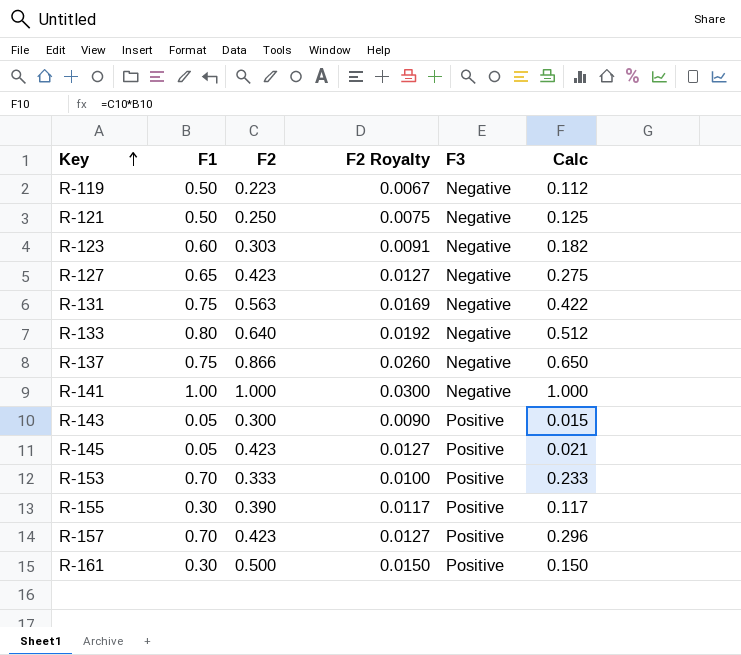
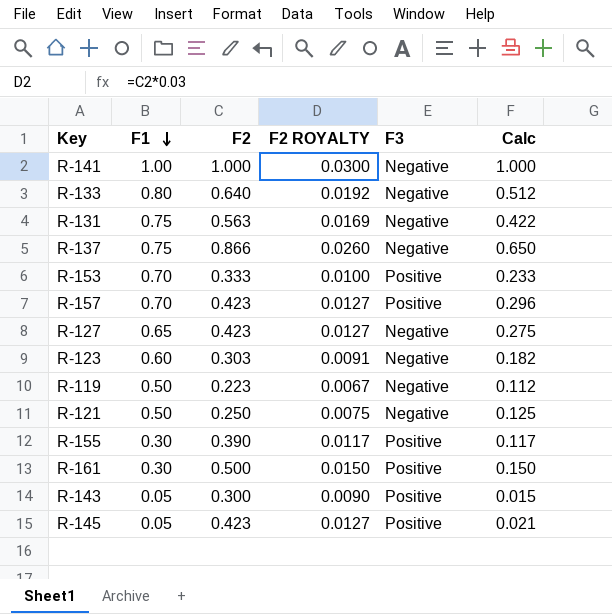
row order: Key ascending -> F1 descending
column name: F2 Royalty -> F2 ROYALTY

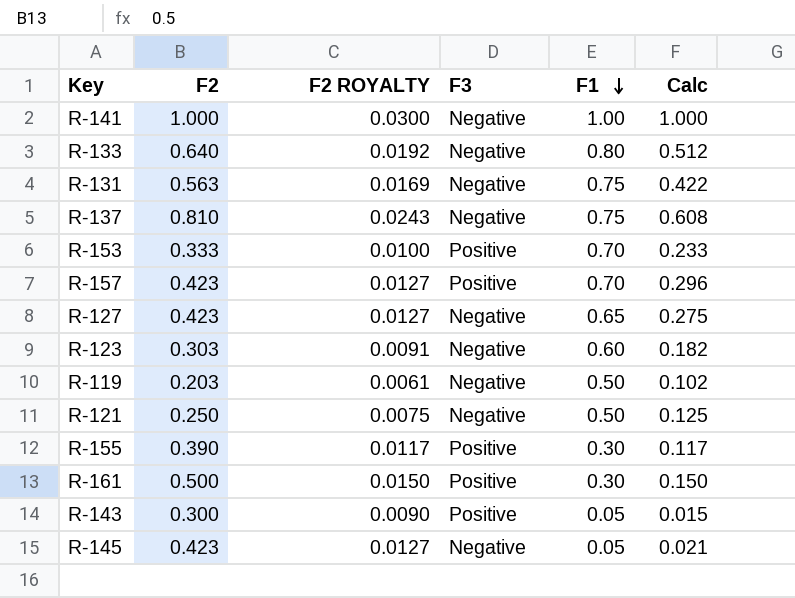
column F1 | position: 2 -> 5
R-137 | F2: 0.866 -> 0.810
R-137 | F2 ROYALTY: 0.0260 -> 0.0243
R-137 | Calc: 0.650 -> 0.608
R-119 | F2: 0.223 -> 0.203
R-119 | F2 ROYALTY: 0.0067 -> 0.0061
R-119 | Calc: 0.112 -> 0.102
R-145 | F3: Positive -> Negative

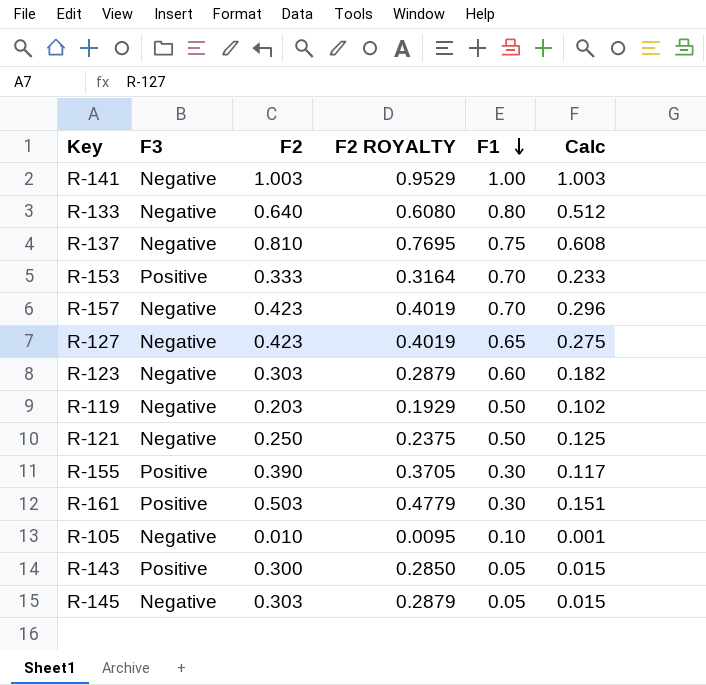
column F3 | position: 4 -> 2
column F2 ROYALTY | formula: [F2] * 0.03 -> [F2] * 0.95
row R-131: 0.563 | 0.0169 | Negative | 0.75 | 0.422 -> none
R-141 | F2: 1.000 -> 1.003
R-141 | Calc: 1.000 -> 1.003
R-157 | F3: Positive -> Negative
R-161 | F2: 0.500 -> 0.503
R-161 | Calc: 0.150 -> 0.151
row R-105: none -> Negative | 0.010 | 0.0095 | 0.10 | 0.001
R-145 | F2: 0.423 -> 0.303
R-145 | Calc: 0.021 -> 0.015

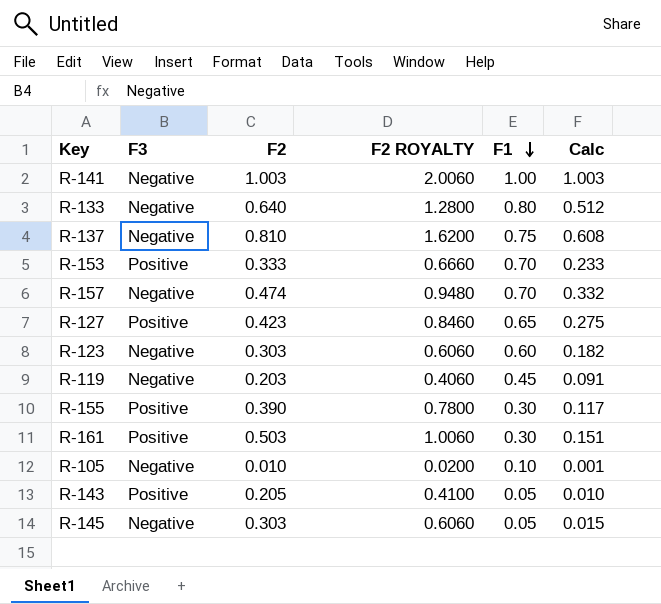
column F2 ROYALTY | formula: [F2] * 0.95 -> [F2] * 2
row R-121: Negative | 0.250 | 0.2375 | 0.50 | 0.125 -> none
R-157 | F2: 0.423 -> 0.474
R-157 | Calc: 0.296 -> 0.332
R-127 | F3: Negative -> Positive
R-119 | F1: 0.50 -> 0.45
R-119 | Calc: 0.102 -> 0.091
R-143 | F2: 0.300 -> 0.205
R-143 | Calc: 0.015 -> 0.010

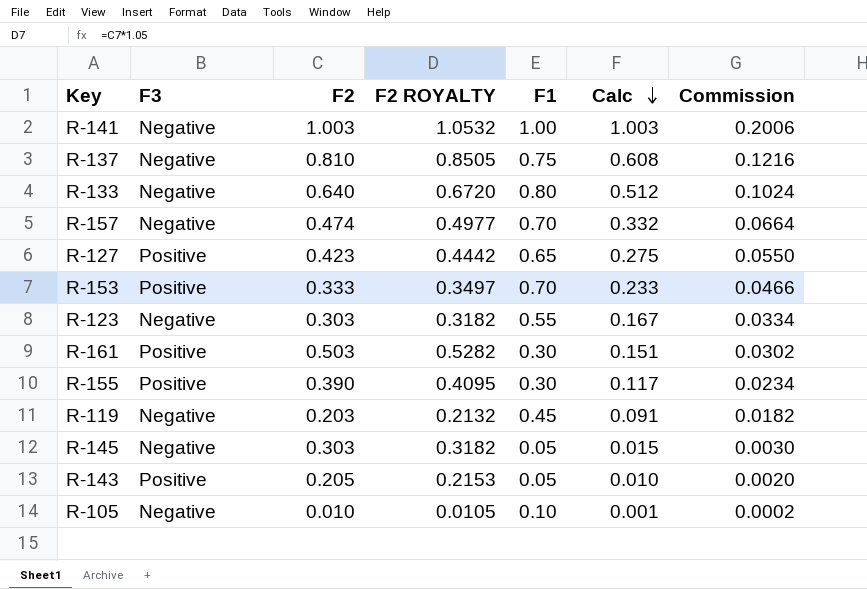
row order: F1 descending -> Calc descending
column F2 ROYALTY | formula: [F2] * 2 -> [F2] * 1.05
column Commission | formula: none -> [Calc] * 0.2
R-123 | F1: 0.60 -> 0.55
R-123 | Calc: 0.182 -> 0.167

